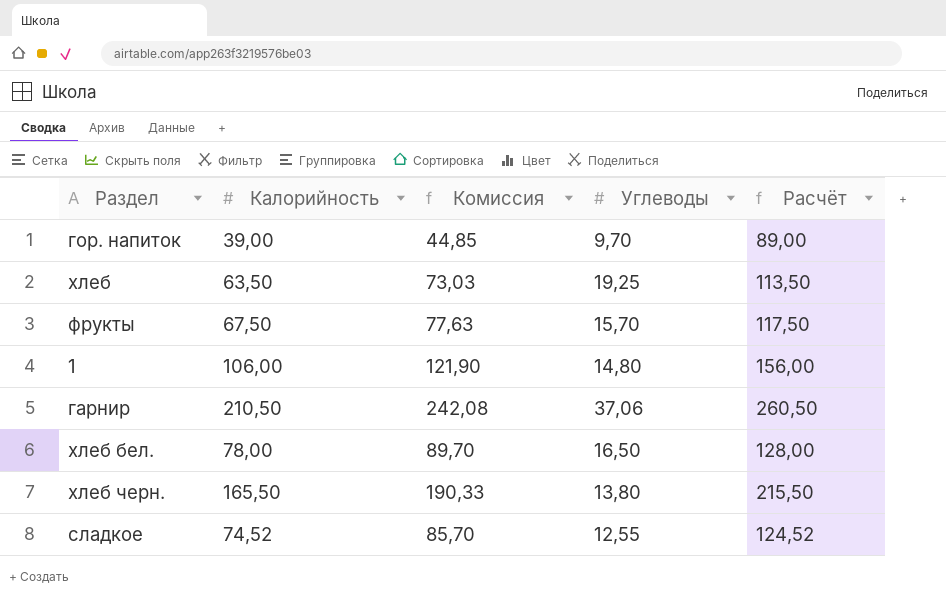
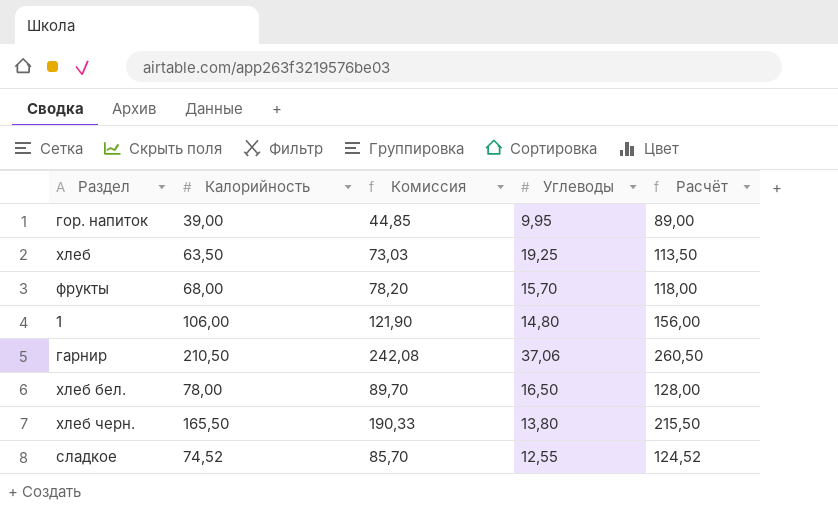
гор. напиток | Углеводы: 9,70 -> 9,95
фрукты | Калорийность: 67,50 -> 68,00
фрукты | Комиссия: 77,63 -> 78,20
фрукты | Расчёт: 117,50 -> 118,00

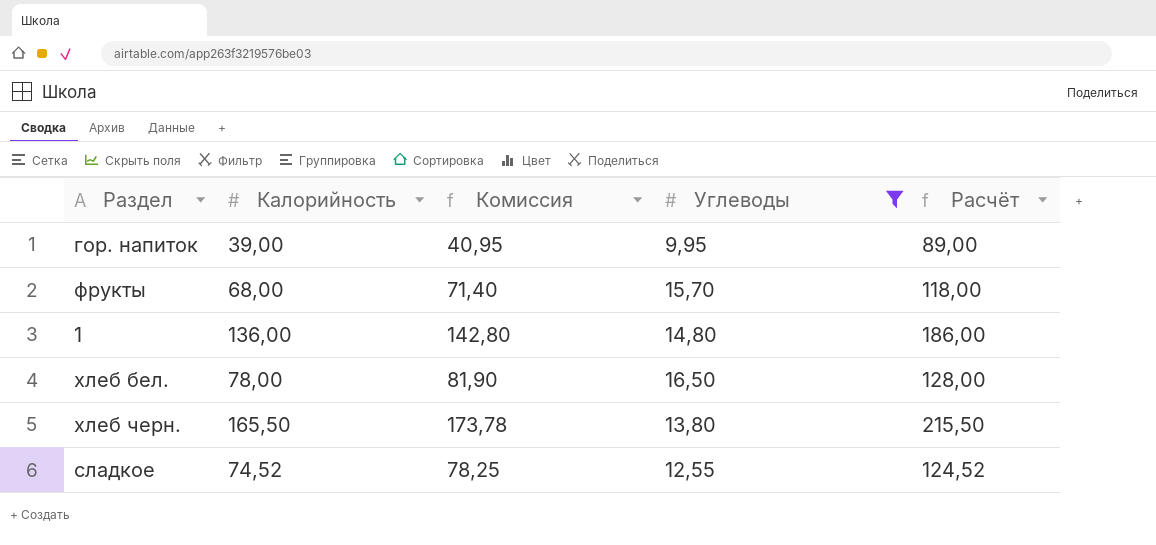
filter: none -> Углеводы <= 16,50
column Комиссия | formula: [Калорийность] * 1,15 -> [Калорийность] * 1,05
1 | Калорийность: 106,00 -> 136,00
1 | Расчёт: 156,00 -> 186,00

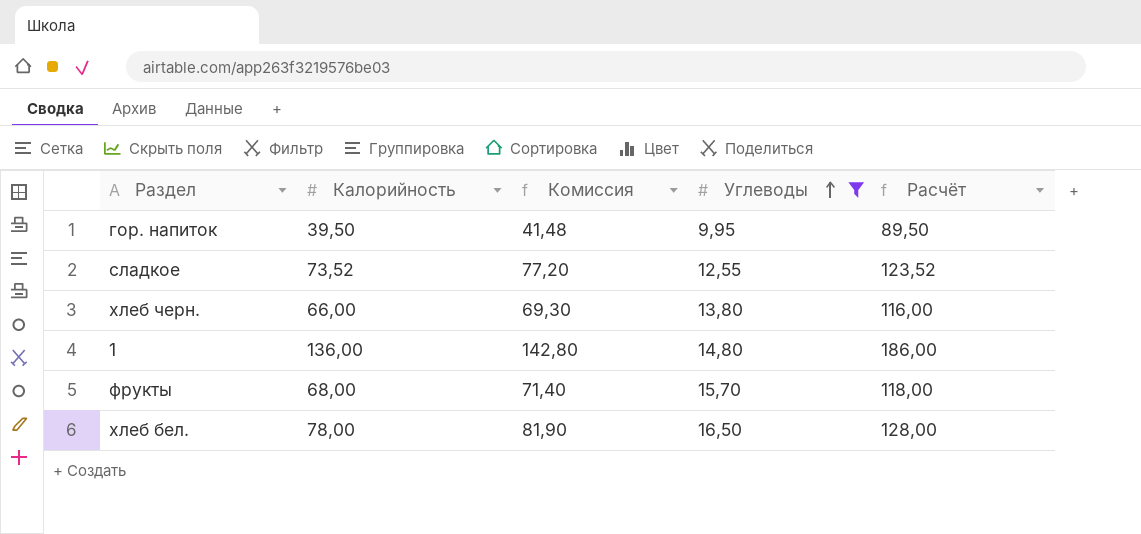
row order: none -> Углеводы ascending
гор. напиток | Калорийность: 39,00 -> 39,50
гор. напиток | Комиссия: 40,95 -> 41,48
гор. напиток | Расчёт: 89,00 -> 89,50
сладкое | Калорийность: 74,52 -> 73,52
сладкое | Комиссия: 78,25 -> 77,20
сладкое | Расчёт: 124,52 -> 123,52
хлеб черн. | Калорийность: 165,50 -> 66,00
хлеб черн. | Комиссия: 173,78 -> 69,30
хлеб черн. | Расчёт: 215,50 -> 116,00

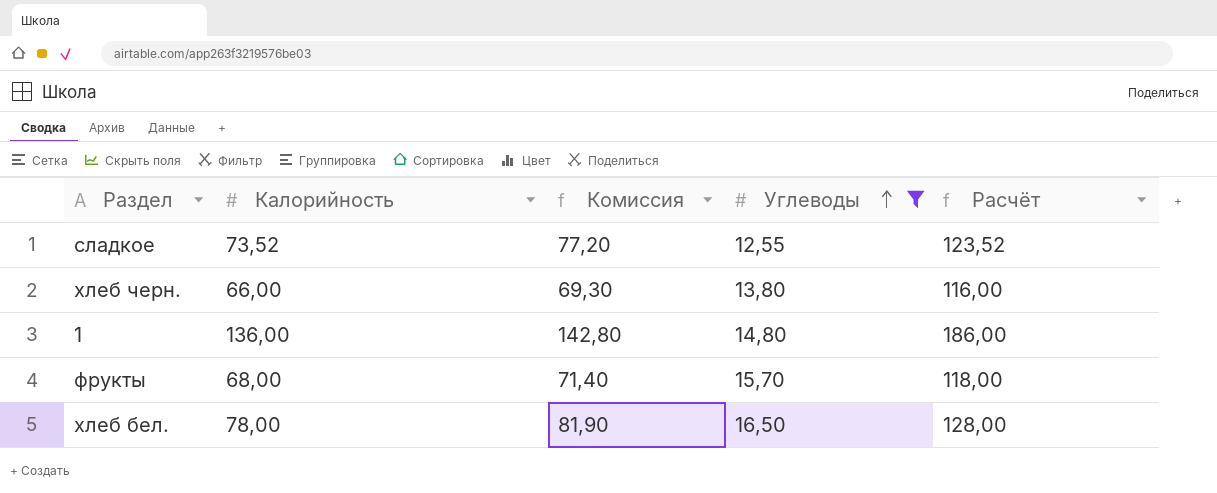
row гор. напиток: 39,50 | 41,48 | 9,95 | 89,50 -> none

